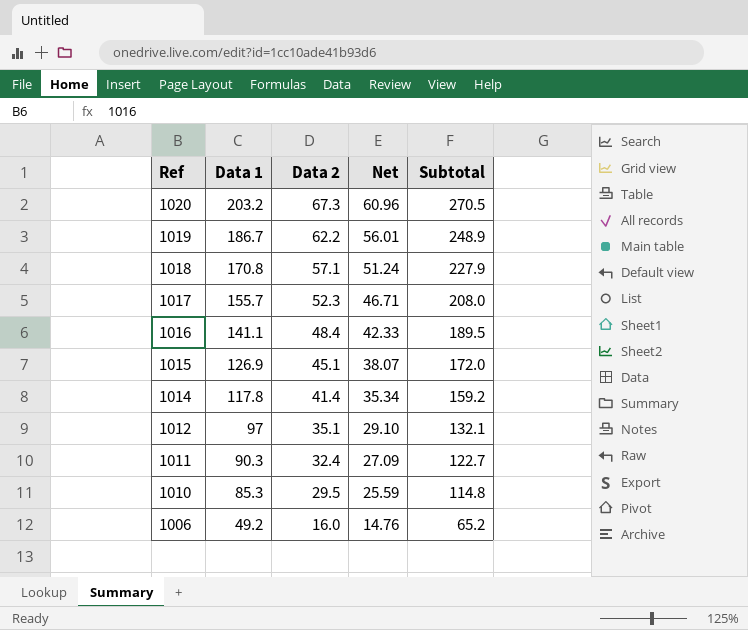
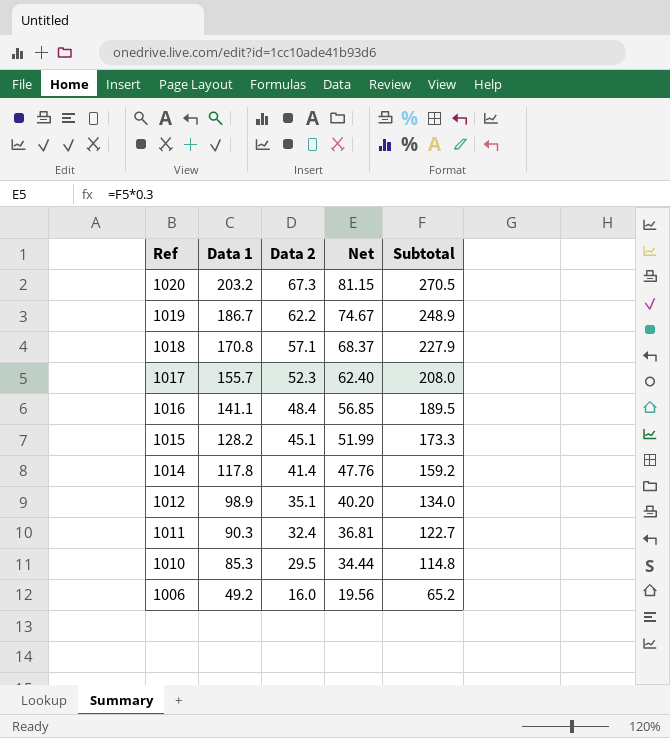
column Net | formula: [Data 1] * 0.3 -> [Subtotal] * 0.3
1015 | Data 1: 126.9 -> 128.2
1015 | Subtotal: 172.0 -> 173.3
1012 | Data 1: 97 -> 98.9
1012 | Subtotal: 132.1 -> 134.0

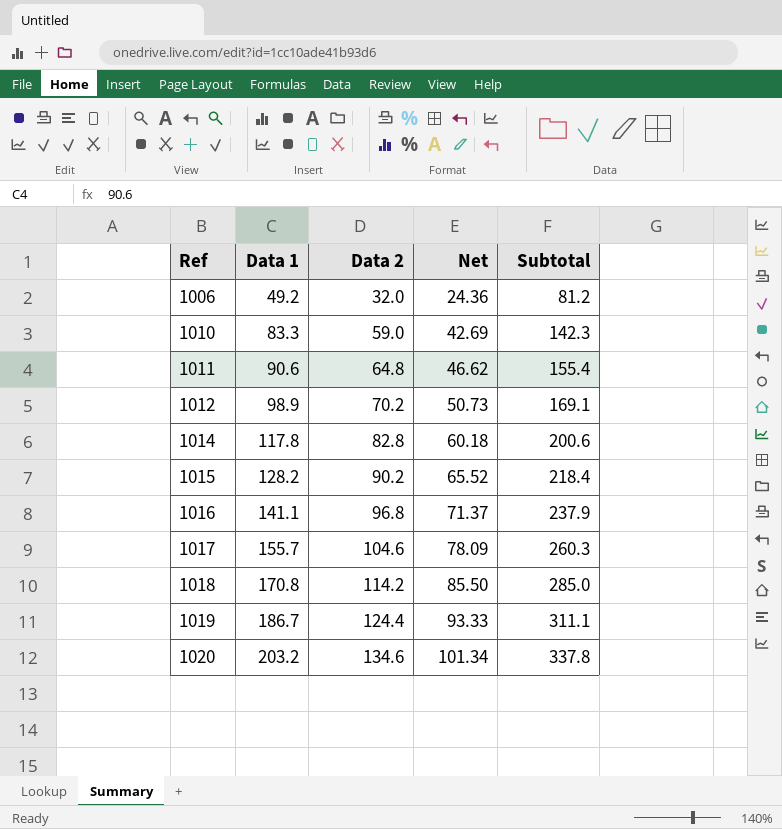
row order: Ref descending -> Ref ascending
1006 | Data 2: 16.0 -> 32.0
1006 | Net: 19.56 -> 24.36
1006 | Subtotal: 65.2 -> 81.2
1010 | Data 1: 85.3 -> 83.3
1010 | Data 2: 29.5 -> 59.0
1010 | Net: 34.44 -> 42.69
1010 | Subtotal: 114.8 -> 142.3
1011 | Data 1: 90.3 -> 90.6
1011 | Data 2: 32.4 -> 64.8
1011 | Net: 36.81 -> 46.62
1011 | Subtotal: 122.7 -> 155.4
1012 | Data 2: 35.1 -> 70.2
1012 | Net: 40.20 -> 50.73
1012 | Subtotal: 134.0 -> 169.1
1014 | Data 2: 41.4 -> 82.8
1014 | Net: 47.76 -> 60.18
1014 | Subtotal: 159.2 -> 200.6
1015 | Data 2: 45.1 -> 90.2
1015 | Net: 51.99 -> 65.52
1015 | Subtotal: 173.3 -> 218.4
1016 | Data 2: 48.4 -> 96.8
1016 | Net: 56.85 -> 71.37
1016 | Subtotal: 189.5 -> 237.9
1017 | Data 2: 52.3 -> 104.6
1017 | Net: 62.40 -> 78.09
1017 | Subtotal: 208.0 -> 260.3
1018 | Data 2: 57.1 -> 114.2
1018 | Net: 68.37 -> 85.50
1018 | Subtotal: 227.9 -> 285.0
1019 | Data 2: 62.2 -> 124.4
1019 | Net: 74.67 -> 93.33
1019 | Subtotal: 248.9 -> 311.1
1020 | Data 2: 67.3 -> 134.6
1020 | Net: 81.15 -> 101.34
1020 | Subtotal: 270.5 -> 337.8

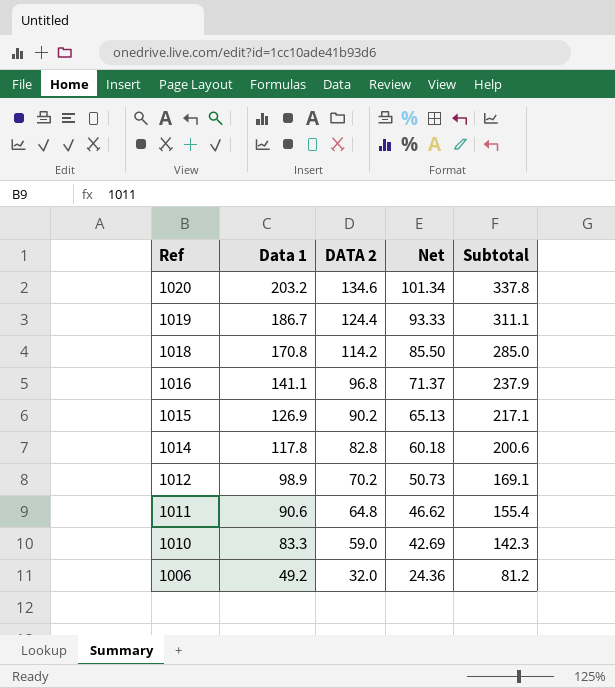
row order: Ref ascending -> Ref descending
column name: Data 2 -> DATA 2
row 1017: 155.7 | 104.6 | 78.09 | 260.3 -> none
1015 | Data 1: 128.2 -> 126.9
1015 | Net: 65.52 -> 65.13
1015 | Subtotal: 218.4 -> 217.1

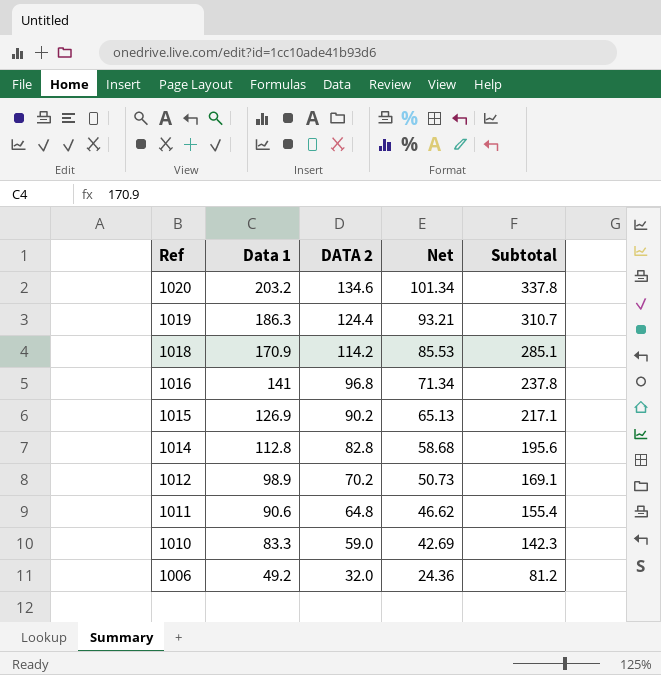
1019 | Data 1: 186.7 -> 186.3
1019 | Net: 93.33 -> 93.21
1019 | Subtotal: 311.1 -> 310.7
1018 | Data 1: 170.8 -> 170.9
1018 | Net: 85.50 -> 85.53
1018 | Subtotal: 285.0 -> 285.1
1016 | Data 1: 141.1 -> 141
1016 | Net: 71.37 -> 71.34
1016 | Subtotal: 237.9 -> 237.8
1014 | Data 1: 117.8 -> 112.8
1014 | Net: 60.18 -> 58.68
1014 | Subtotal: 200.6 -> 195.6

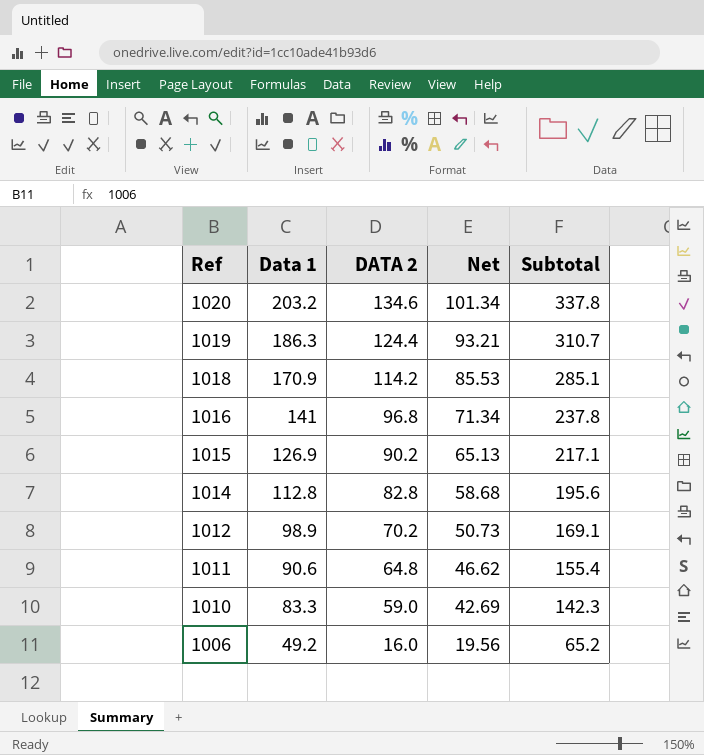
1006 | DATA 2: 32.0 -> 16.0
1006 | Net: 24.36 -> 19.56
1006 | Subtotal: 81.2 -> 65.2

